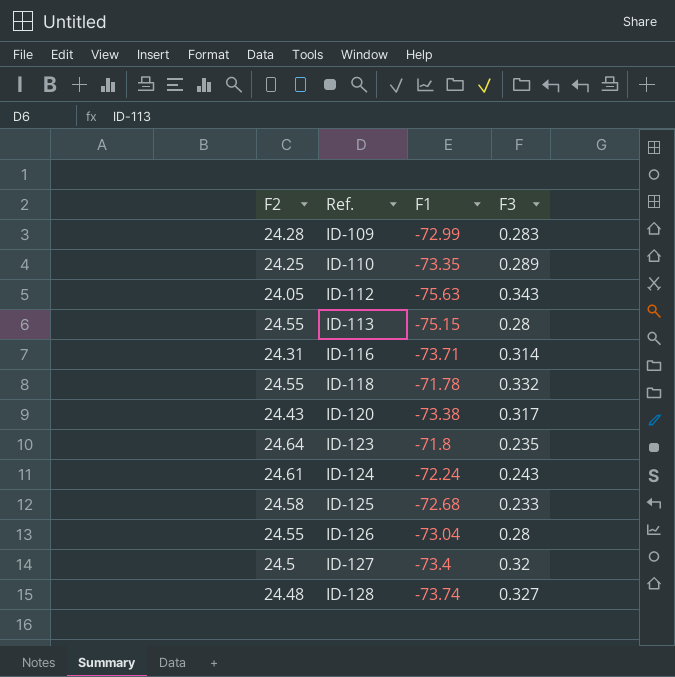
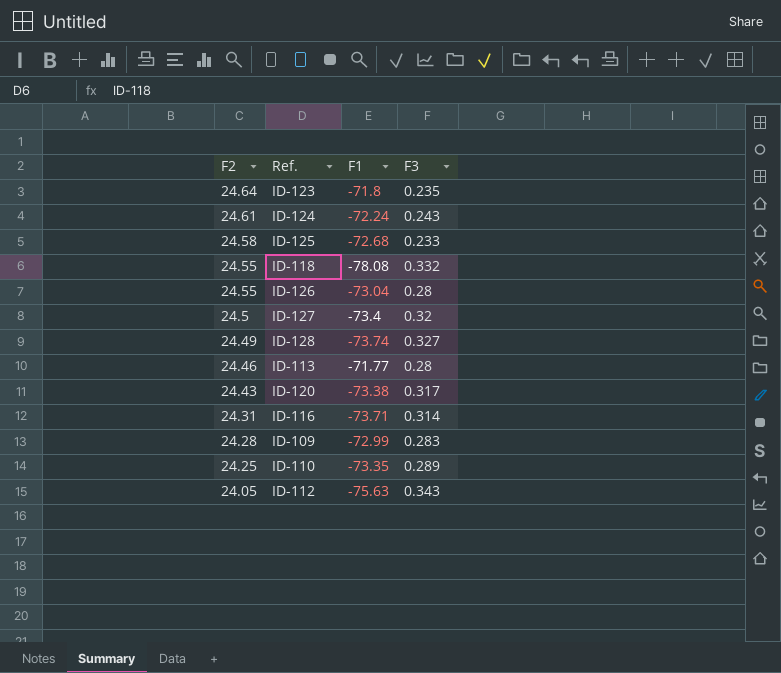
row order: Ref. ascending -> F2 descending
ID-118 | F1: -71.78 -> -78.08
ID-128 | F2: 24.48 -> 24.49
ID-113 | F2: 24.55 -> 24.46
ID-113 | F1: -75.15 -> -71.77

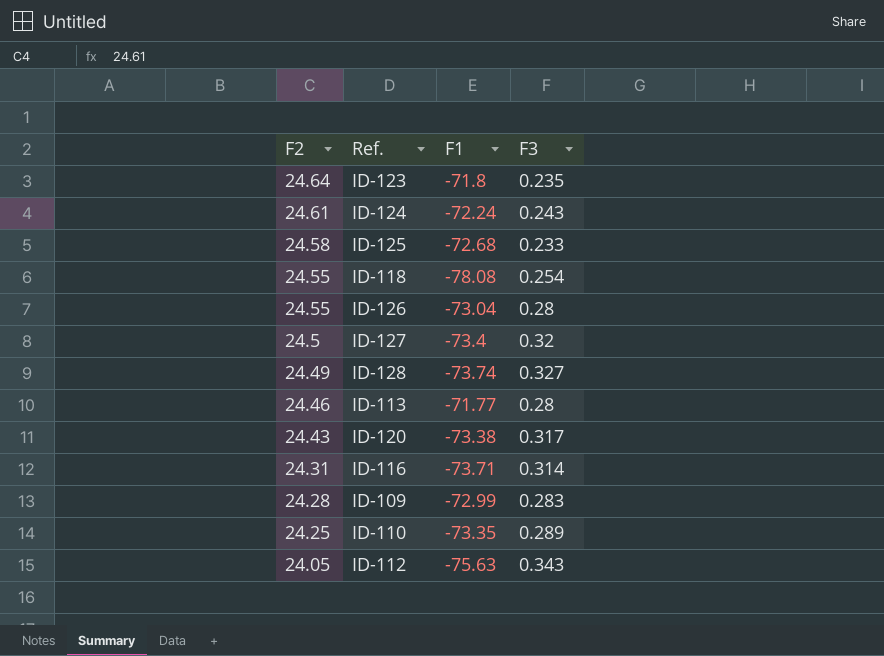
ID-118 | F3: 0.332 -> 0.254

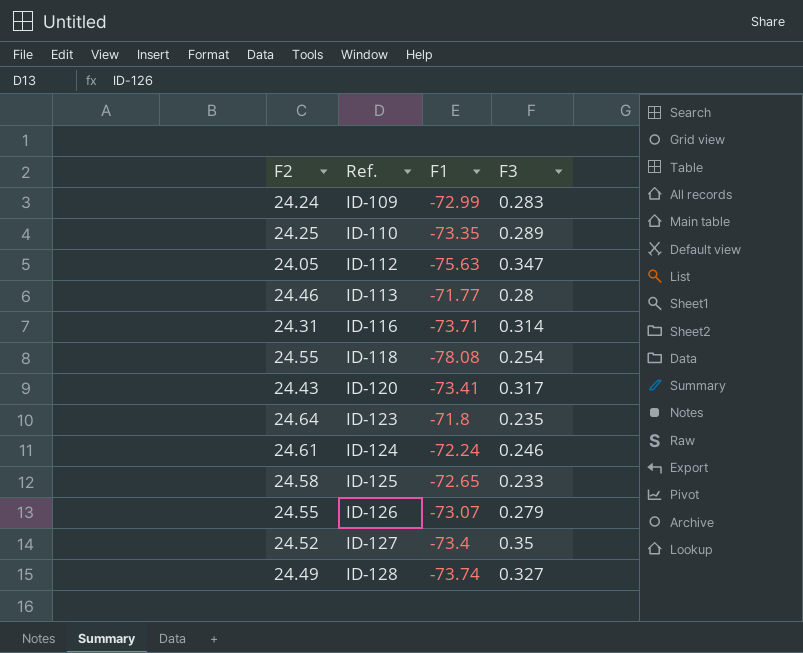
row order: F2 descending -> Ref. ascending
ID-109 | F2: 24.28 -> 24.24
ID-112 | F3: 0.343 -> 0.347
ID-120 | F1: -73.38 -> -73.41
ID-124 | F3: 0.243 -> 0.246
ID-125 | F1: -72.68 -> -72.65
ID-126 | F1: -73.04 -> -73.07
ID-126 | F3: 0.28 -> 0.279
ID-127 | F2: 24.5 -> 24.52
ID-127 | F3: 0.32 -> 0.35

